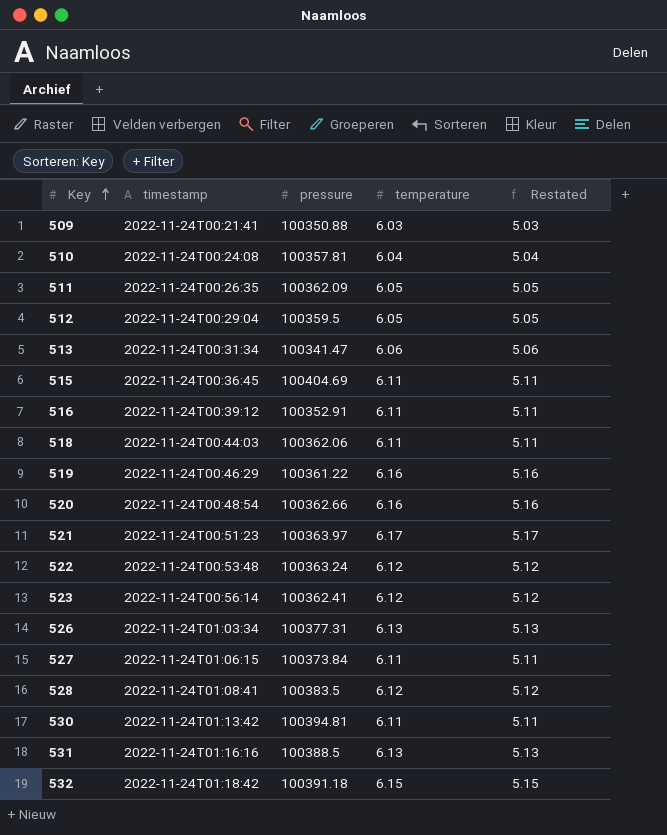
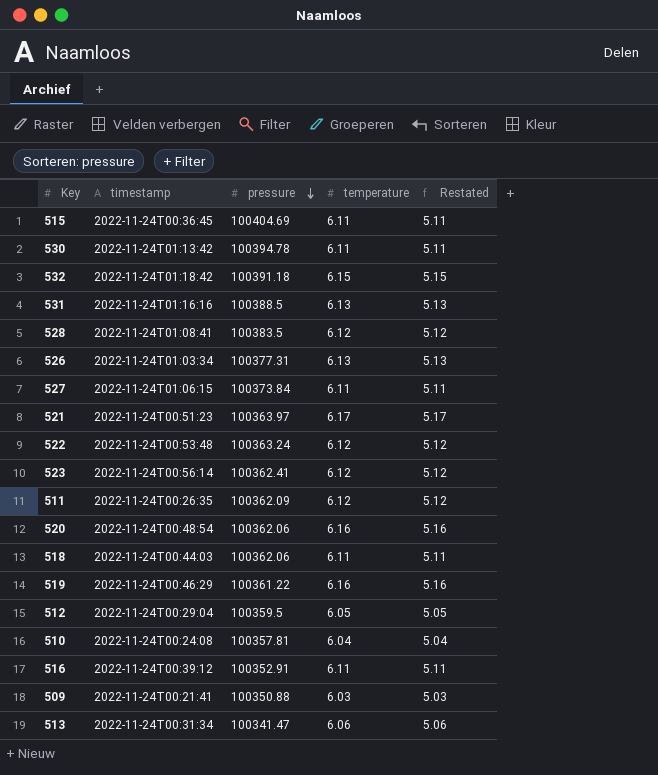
row order: Key ascending -> pressure descending
530 | pressure: 100394.81 -> 100394.78
511 | temperature: 6.05 -> 6.12
511 | Restated: 5.05 -> 5.12
520 | pressure: 100362.66 -> 100362.06

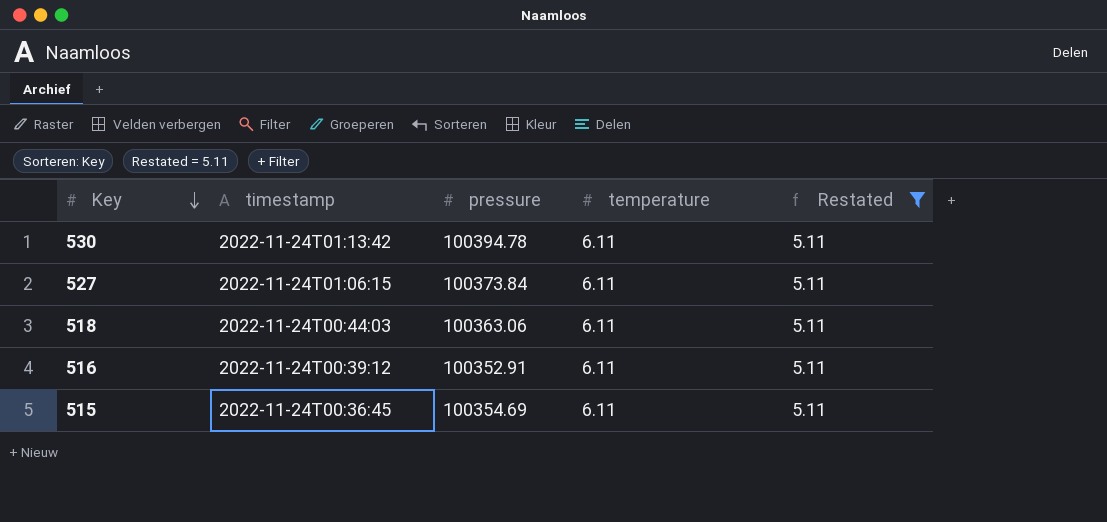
filter: none -> Restated = 5.11
row order: pressure descending -> Key descending
518 | pressure: 100362.06 -> 100363.06
515 | pressure: 100404.69 -> 100354.69

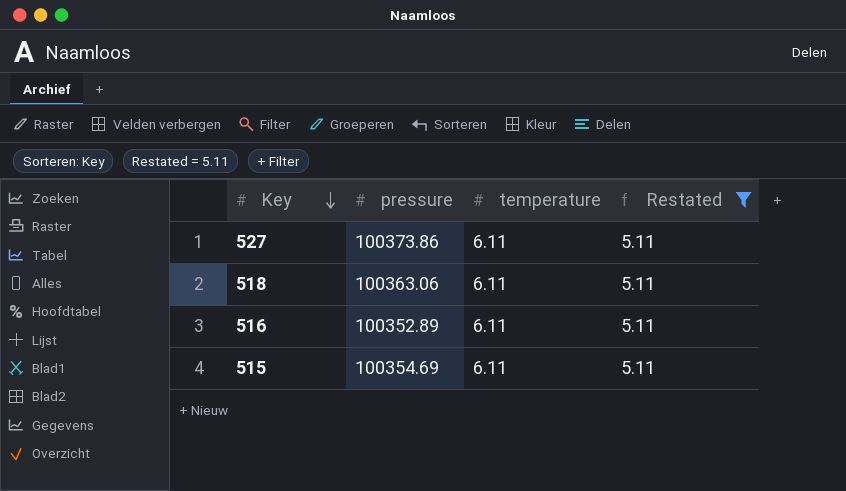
column timestamp | position: 2 -> none
row 530: 2022-11-24T01:13:42 | 100394.78 | 6.11 | 5.11 -> none
527 | pressure: 100373.84 -> 100373.86
516 | pressure: 100352.91 -> 100352.89

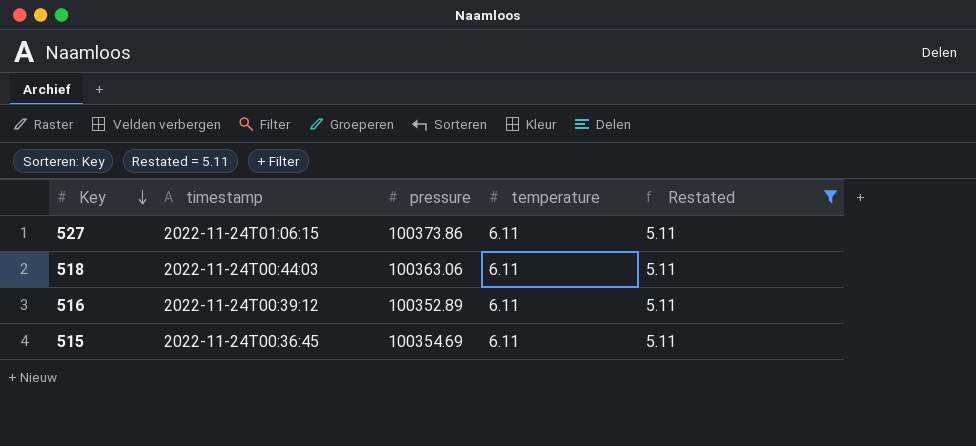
column timestamp | position: none -> 2

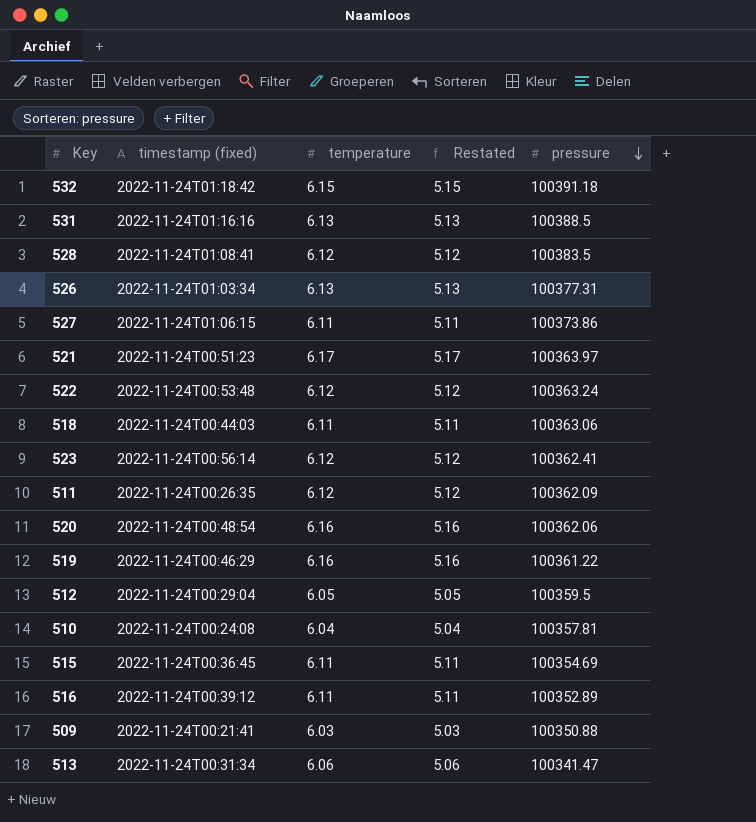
filter: Restated = 5.11 -> none
row order: Key descending -> pressure descending
column name: timestamp -> timestamp (fixed)
column pressure | position: 3 -> 5

